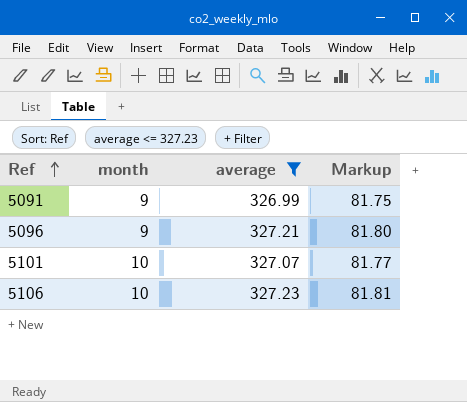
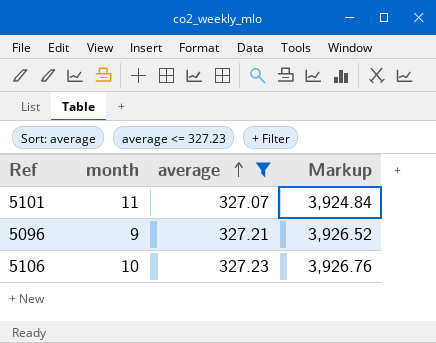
row order: Ref ascending -> average ascending
column Markup | formula: [average] * 0.25 -> [average] * 12
row 5091: 9 | 326.99 | 81.75 -> none
5101 | month: 10 -> 11

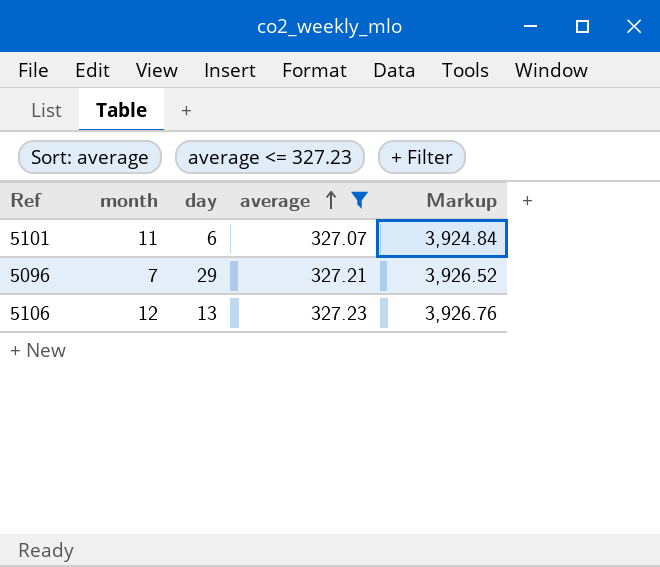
column day | position: none -> 3
5096 | month: 9 -> 7
5106 | month: 10 -> 12

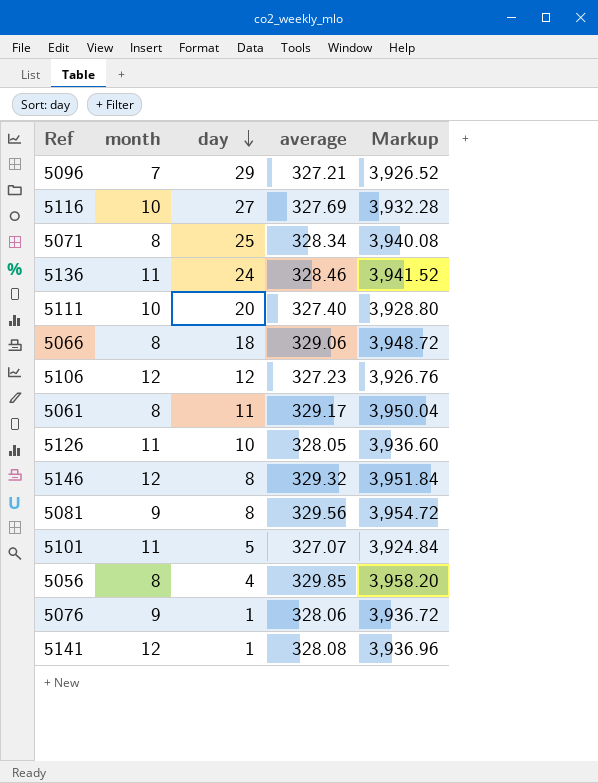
filter: average <= 327.23 -> none
row order: average ascending -> day descending
5106 | day: 13 -> 12
5101 | day: 6 -> 5

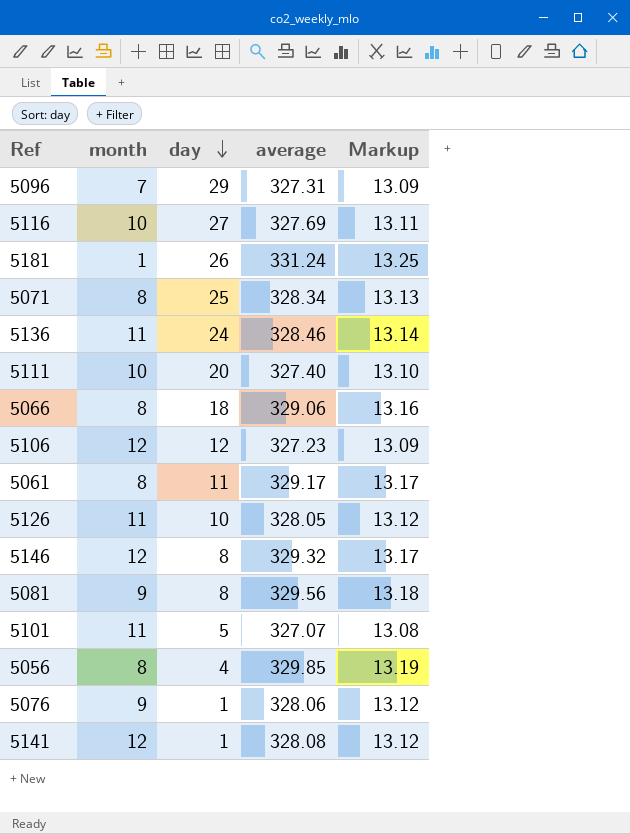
column Markup | formula: [average] * 12 -> [average] * 0.04
5096 | average: 327.21 -> 327.31
row 5181: none -> 1 | 26 | 331.24 | 13.25

